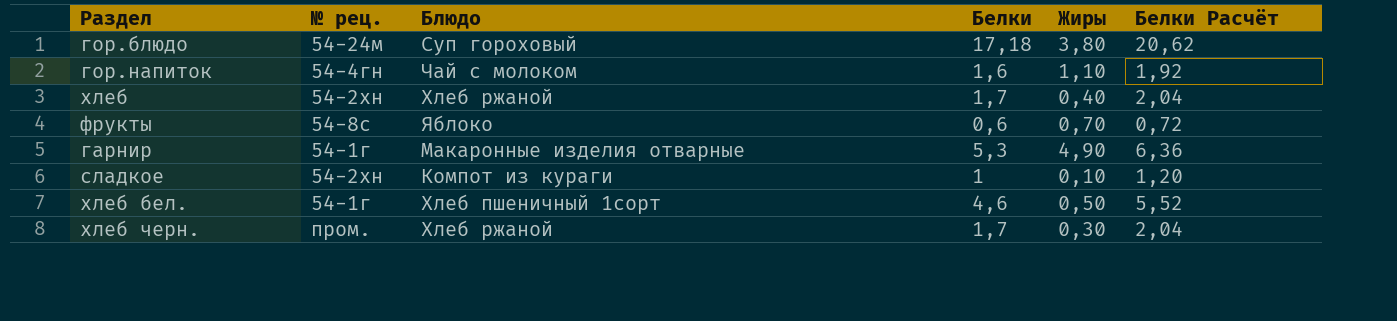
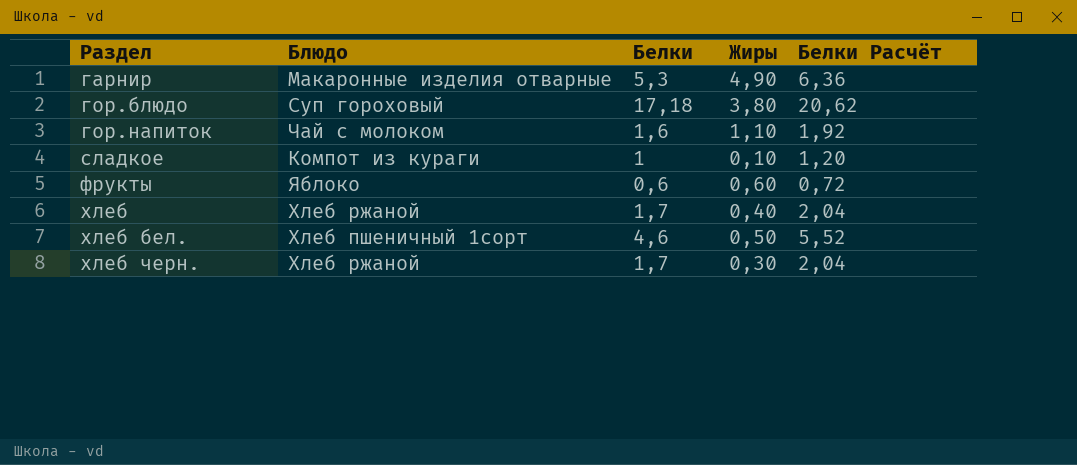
row order: none -> Раздел ascending
column № рец. | position: 2 -> none
фрукты | Жиры: 0,70 -> 0,60

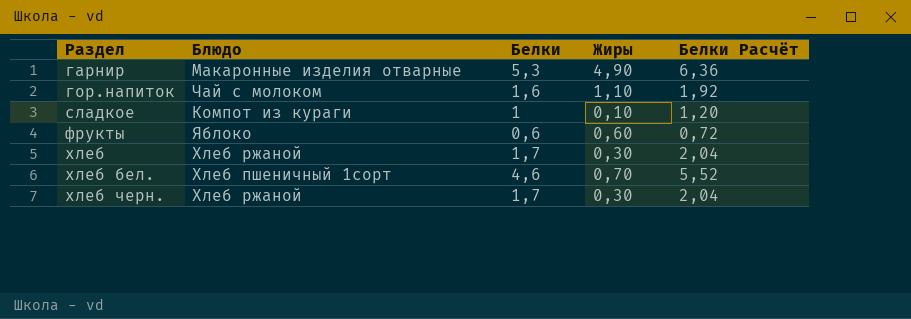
row гор.блюдо: Суп гороховый | 17,18 | 3,80 | 20,62 -> none
хлеб | Жиры: 0,40 -> 0,30
хлеб бел. | Жиры: 0,50 -> 0,70

